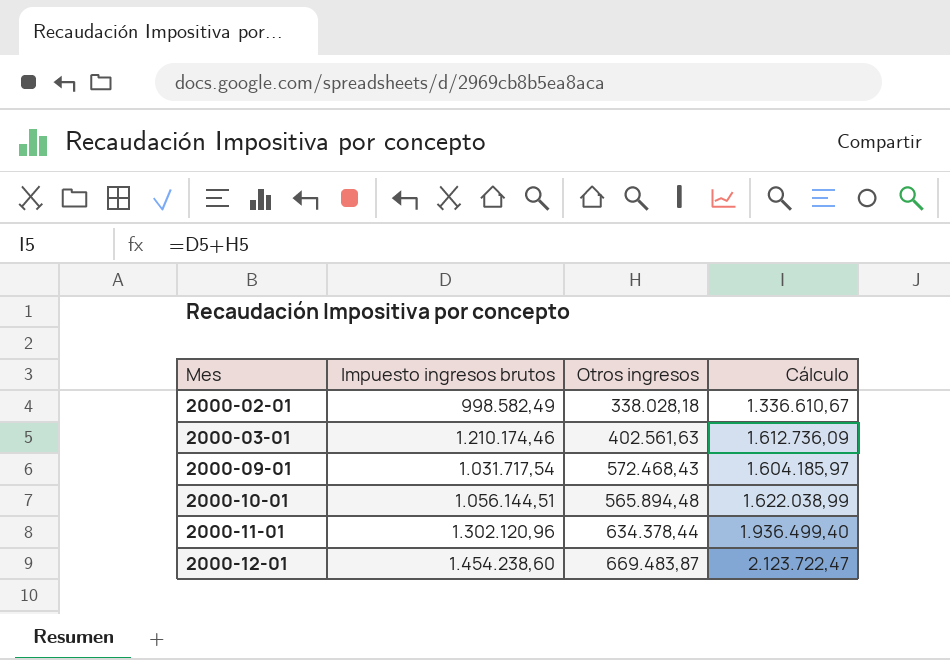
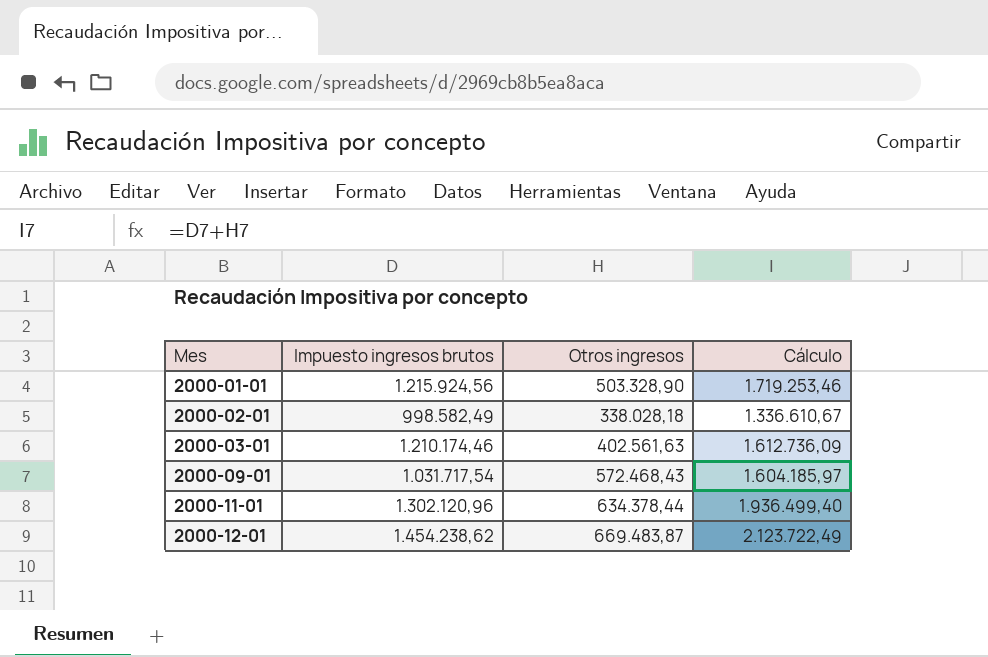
row 2000-10-01: 1.056.144,51 | 565.894,48 | 1.622.038,99 -> none
row 2000-01-01: none -> 1.215.924,56 | 503.328,90 | 1.719.253,46
2000-12-01 | Impuesto ingresos brutos: 1.454.238,60 -> 1.454.238,62
2000-12-01 | Cálculo: 2.123.722,47 -> 2.123.722,49

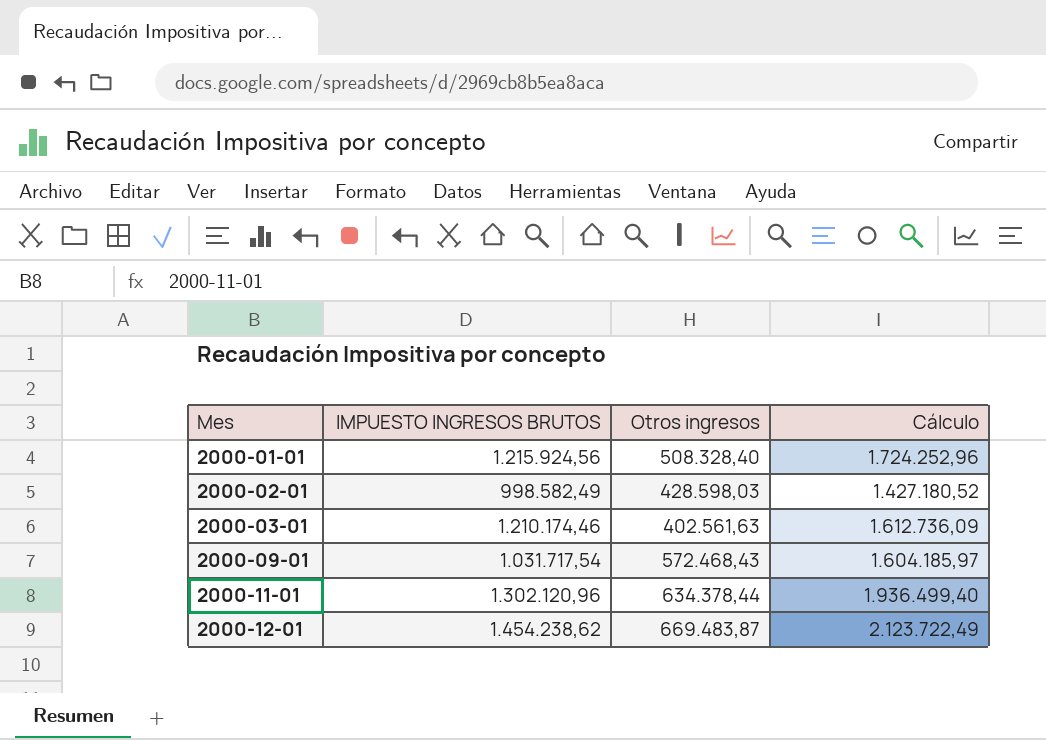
column name: Impuesto ingresos brutos -> IMPUESTO INGRESOS BRUTOS
2000-01-01 | Otros ingresos: 503.328,90 -> 508.328,40
2000-01-01 | Cálculo: 1.719.253,46 -> 1.724.252,96
2000-02-01 | Otros ingresos: 338.028,18 -> 428.598,03
2000-02-01 | Cálculo: 1.336.610,67 -> 1.427.180,52

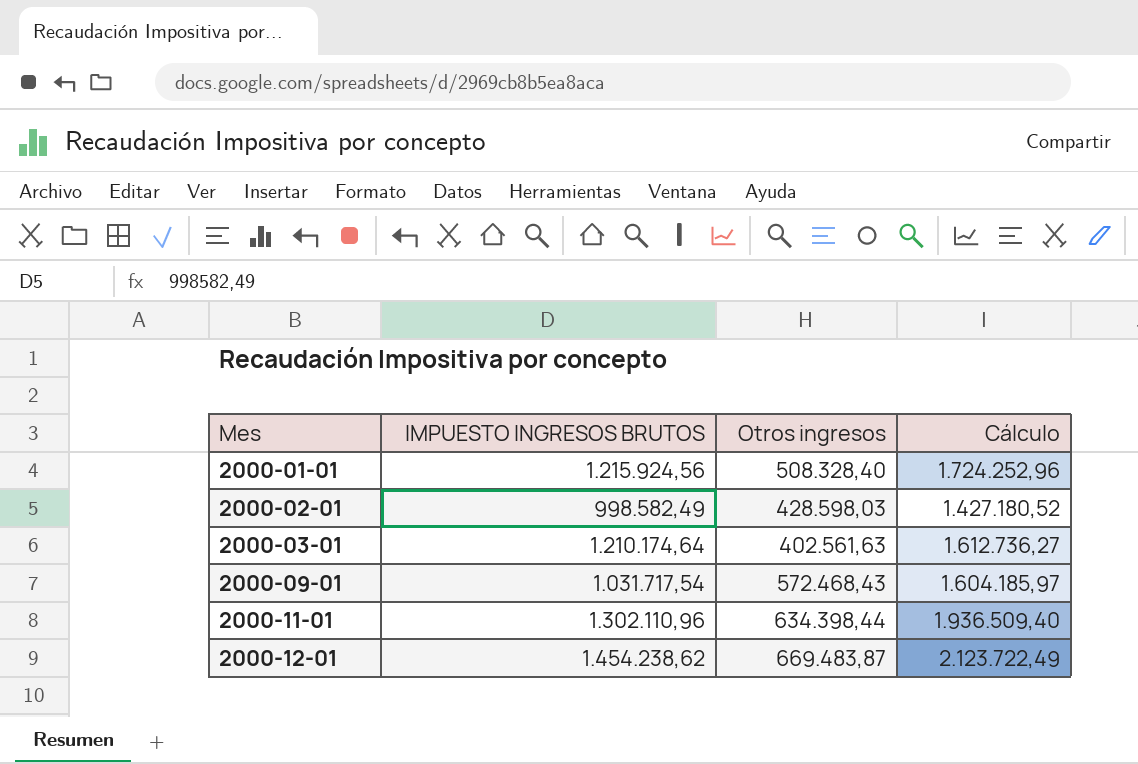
2000-03-01 | IMPUESTO INGRESOS BRUTOS: 1.210.174,46 -> 1.210.174,64
2000-03-01 | Cálculo: 1.612.736,09 -> 1.612.736,27
2000-11-01 | IMPUESTO INGRESOS BRUTOS: 1.302.120,96 -> 1.302.110,96
2000-11-01 | Otros ingresos: 634.378,44 -> 634.398,44
2000-11-01 | Cálculo: 1.936.499,40 -> 1.936.509,40

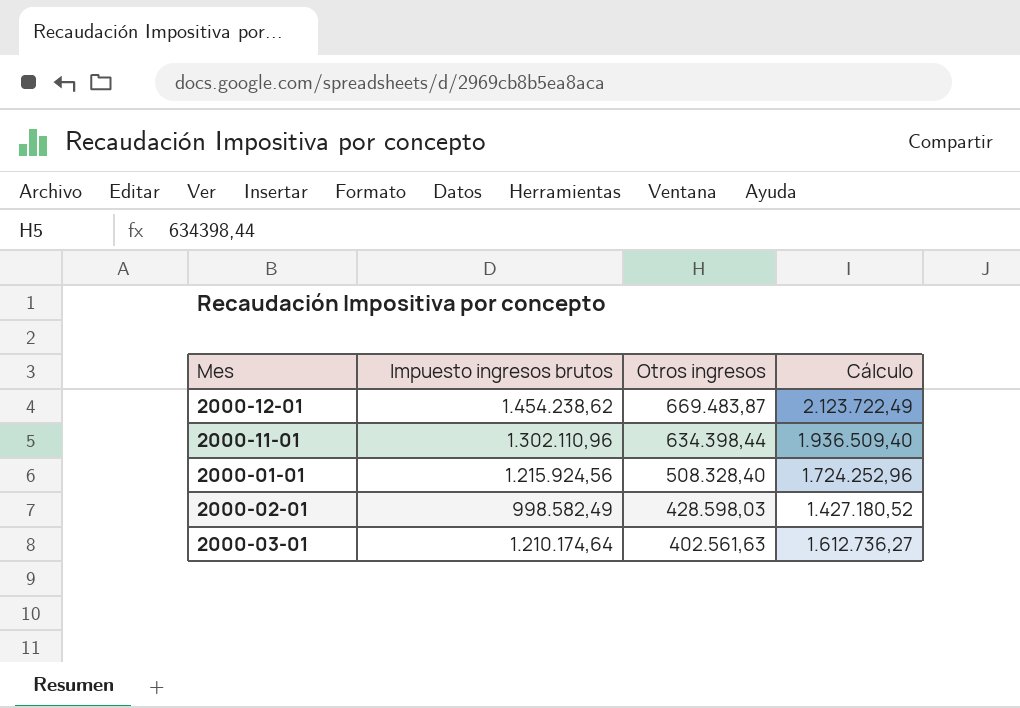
row order: Mes ascending -> Otros ingresos descending
column name: IMPUESTO INGRESOS BRUTOS -> Impuesto ingresos brutos
row 2000-09-01: 1.031.717,54 | 572.468,43 | 1.604.185,97 -> none

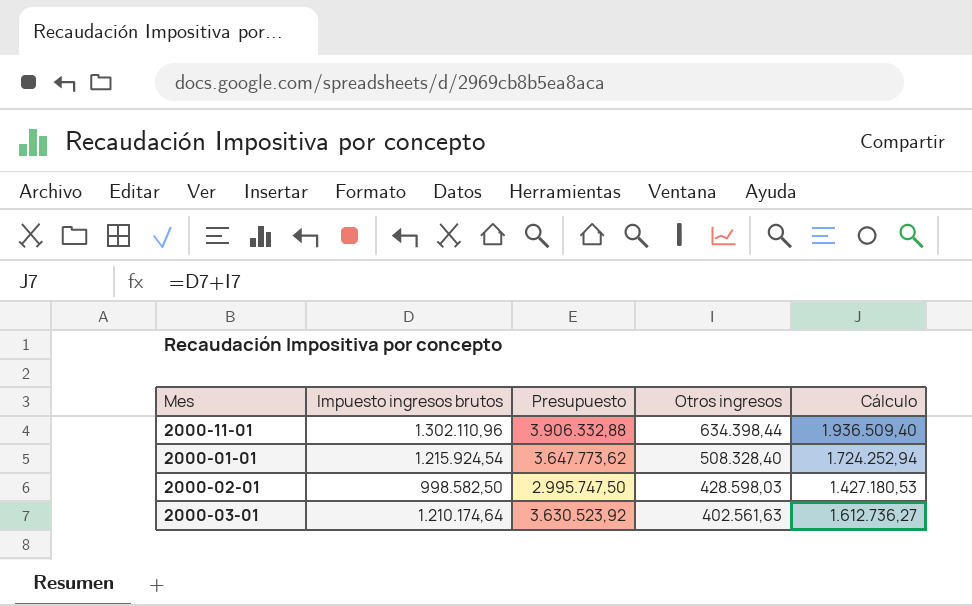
column Presupuesto | formula: none -> [Impuesto ingresos brutos] * 3
row 2000-12-01: 1.454.238,62 | 669.483,87 | 2.123.722,49 -> none
2000-01-01 | Impuesto ingresos brutos: 1.215.924,56 -> 1.215.924,54
2000-01-01 | Cálculo: 1.724.252,96 -> 1.724.252,94
2000-02-01 | Impuesto ingresos brutos: 998.582,49 -> 998.582,50
2000-02-01 | Cálculo: 1.427.180,52 -> 1.427.180,53

